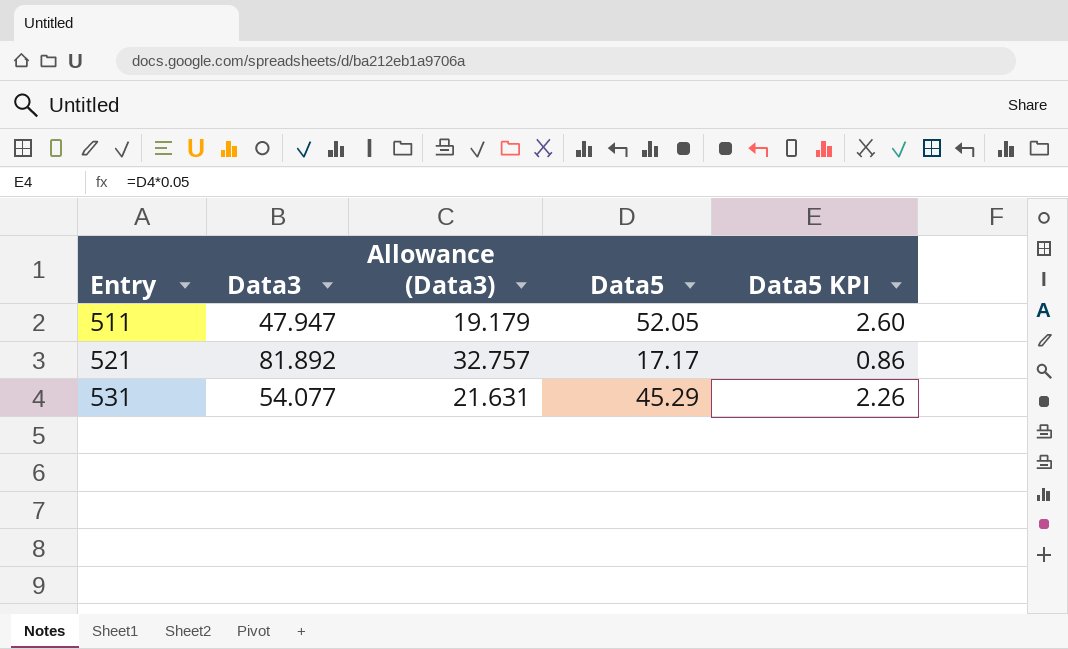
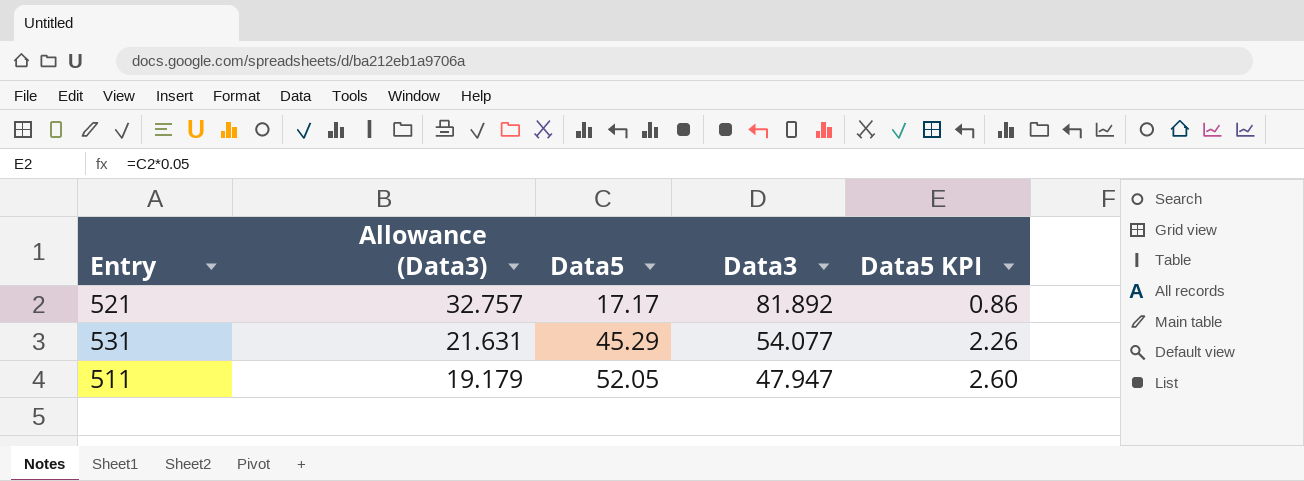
row order: Entry ascending -> Allowance (Data3) descending
column Data3 | position: 2 -> 4

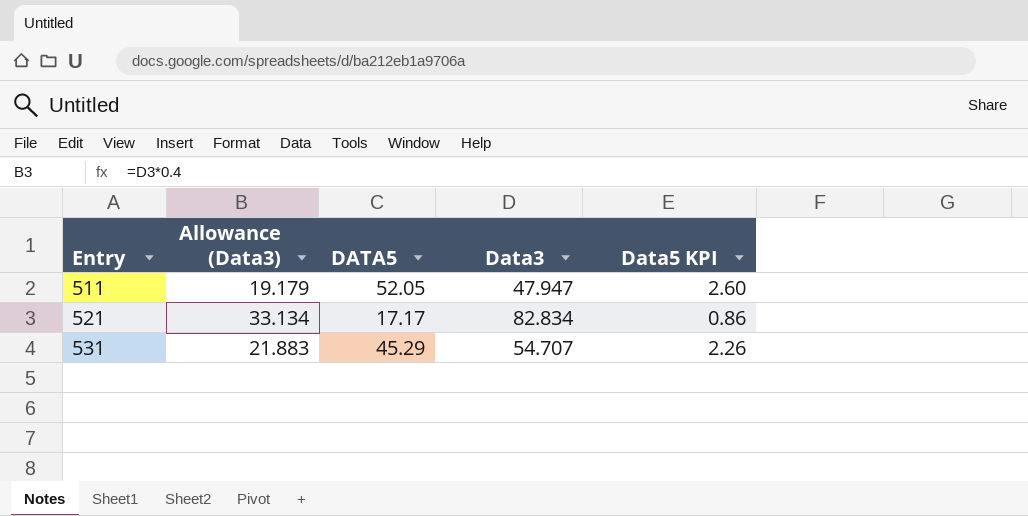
row order: Allowance (Data3) descending -> Entry ascending
column name: Data5 -> DATA5
521 | Allowance (Data3): 32.757 -> 33.134
521 | Data3: 81.892 -> 82.834
531 | Allowance (Data3): 21.631 -> 21.883
531 | Data3: 54.077 -> 54.707

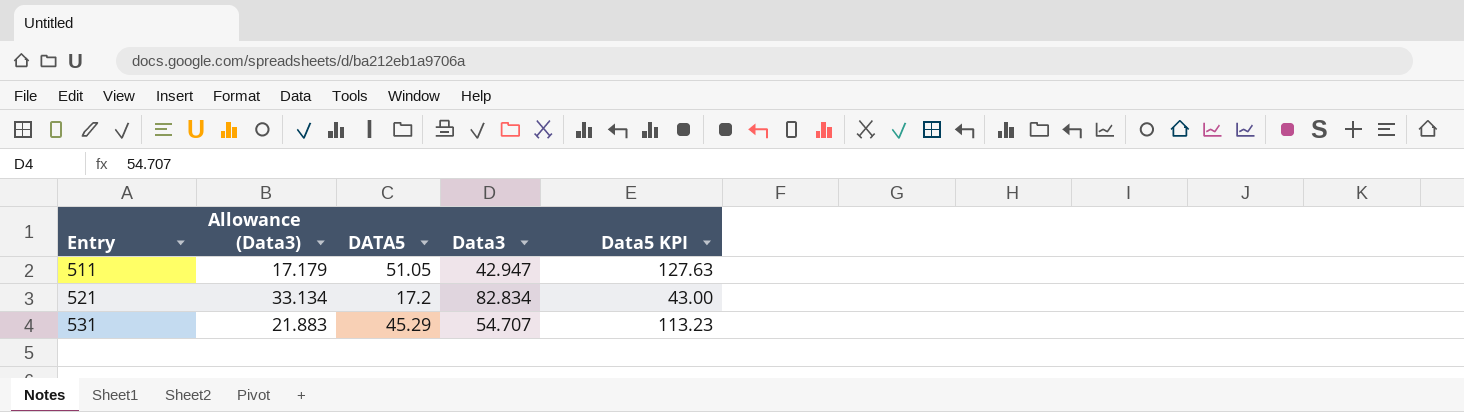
column Data5 KPI | formula: [DATA5] * 0.05 -> [DATA5] * 2.5
511 | Allowance (Data3): 19.179 -> 17.179
511 | DATA5: 52.05 -> 51.05
511 | Data3: 47.947 -> 42.947
521 | DATA5: 17.17 -> 17.2

